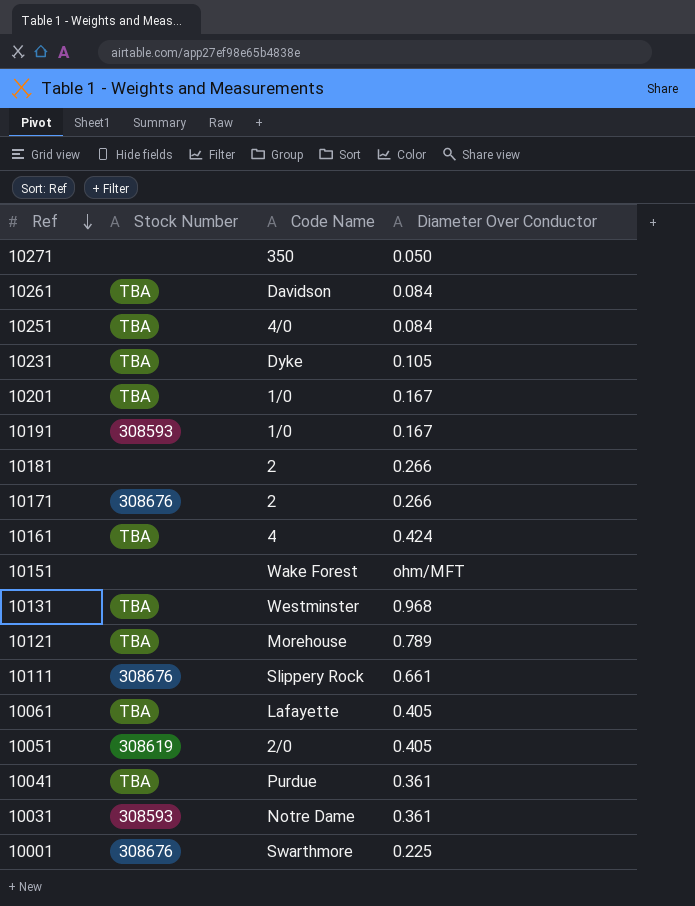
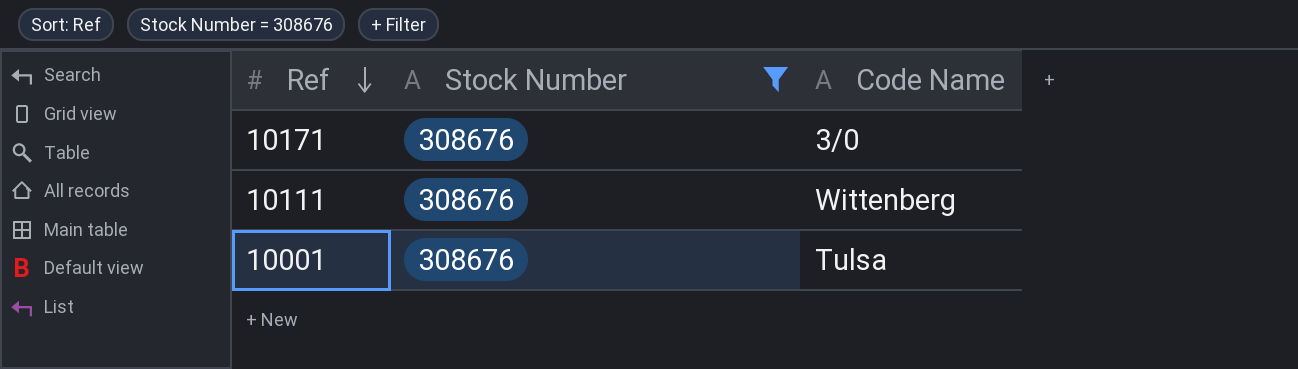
filter: none -> Stock Number = 308676
column Diameter Over Conductor | position: 4 -> none
10171 | Code Name: 2 -> 3/0
10111 | Code Name: Slippery Rock -> Wittenberg
10001 | Code Name: Swarthmore -> Tulsa

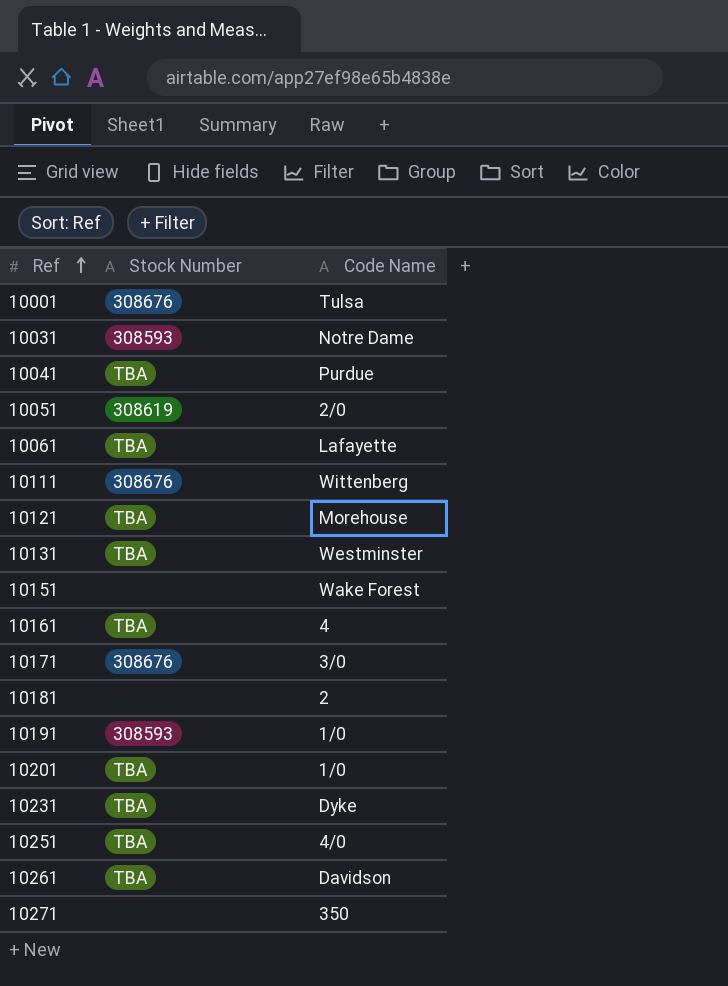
filter: Stock Number = 308676 -> none
row order: Ref descending -> Ref ascending

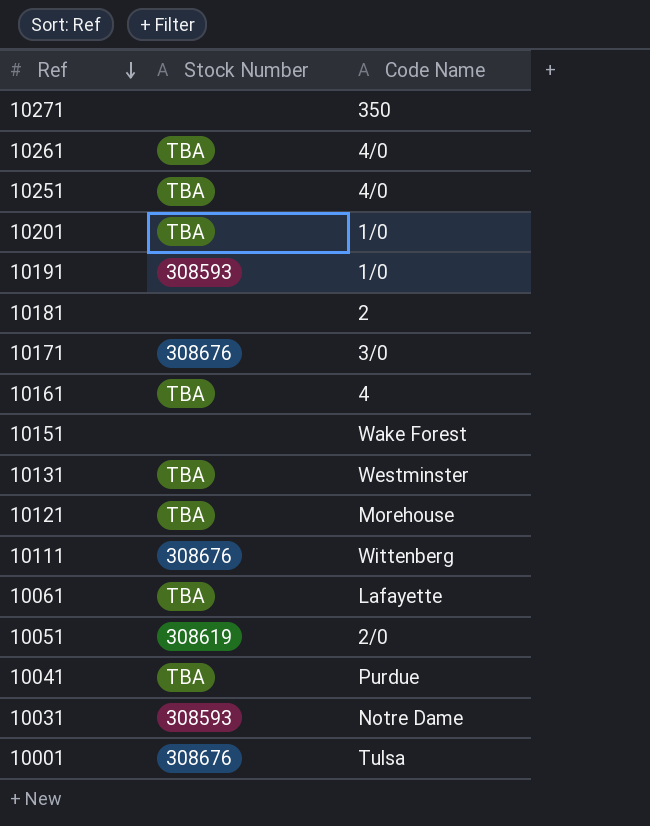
row order: Ref ascending -> Ref descending
row 10231: TBA | Dyke -> none
10261 | Code Name: Davidson -> 4/0

